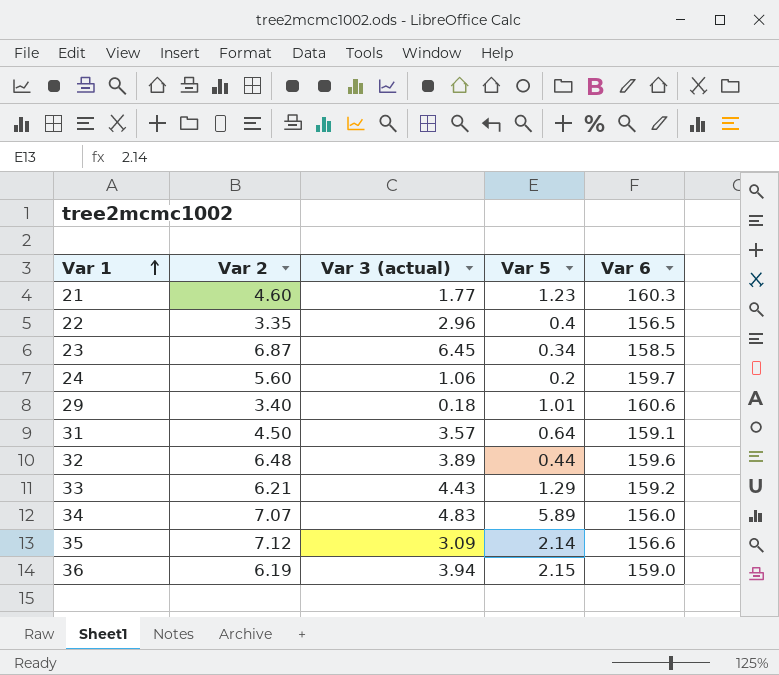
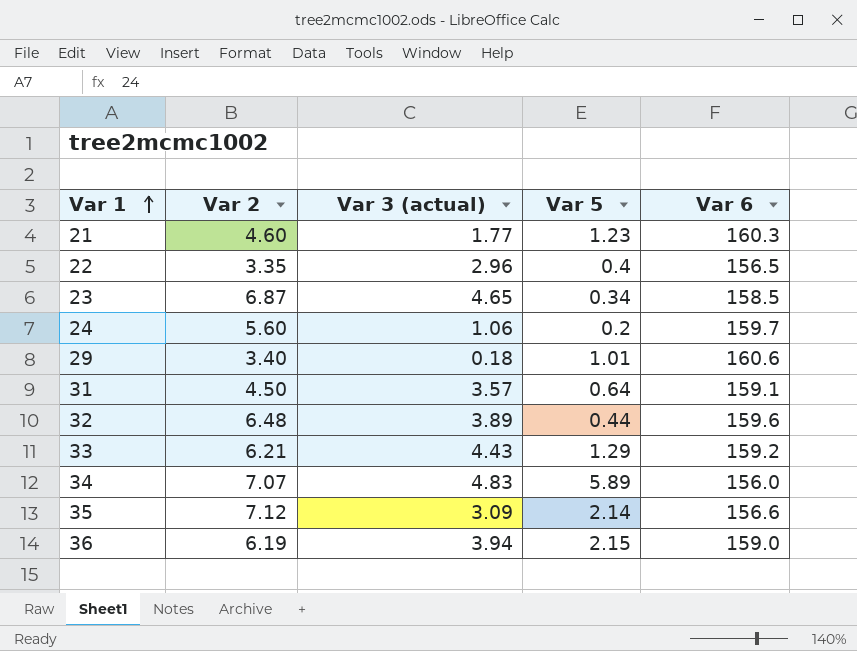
23 | Var 3 (actual): 6.45 -> 4.65

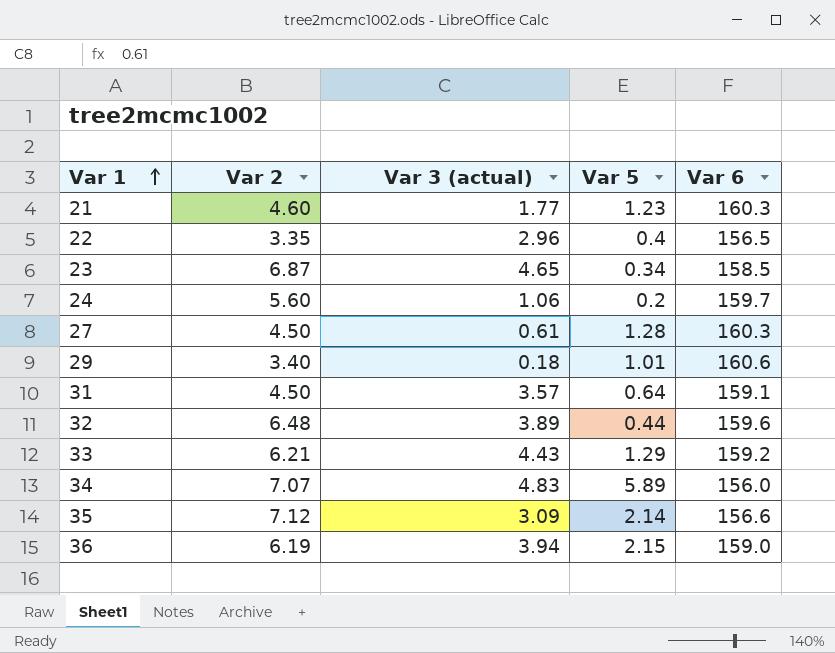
row 27: none -> 4.50 | 0.61 | 1.28 | 160.3

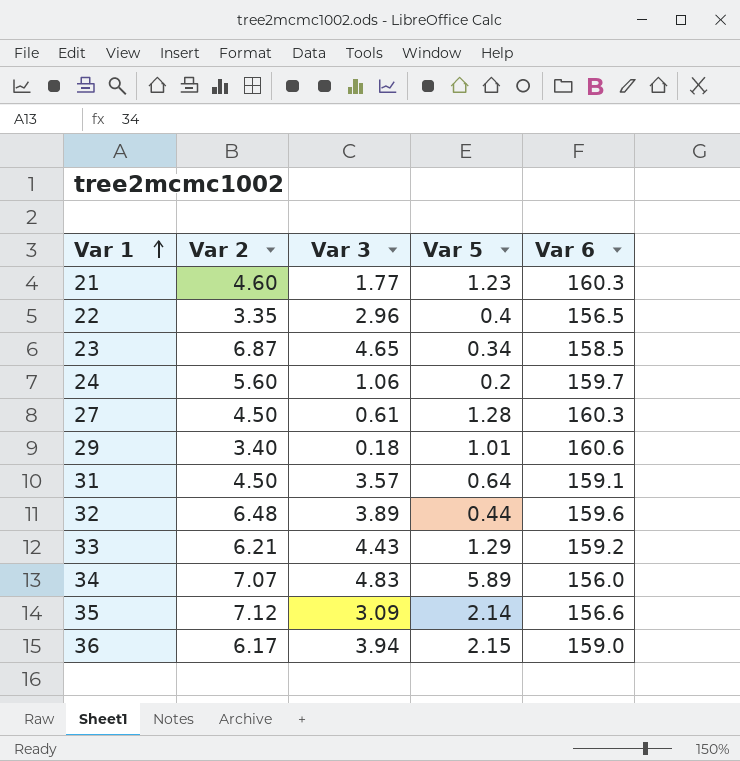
column name: Var 3 (actual) -> Var 3
36 | Var 2: 6.19 -> 6.17

